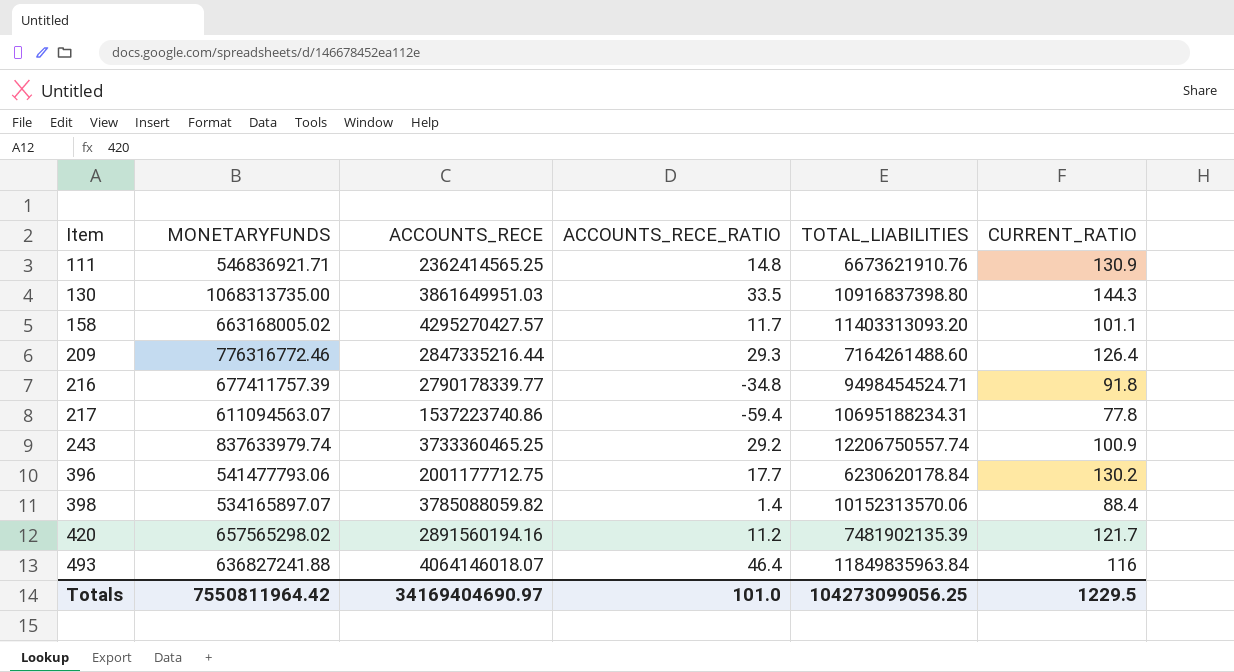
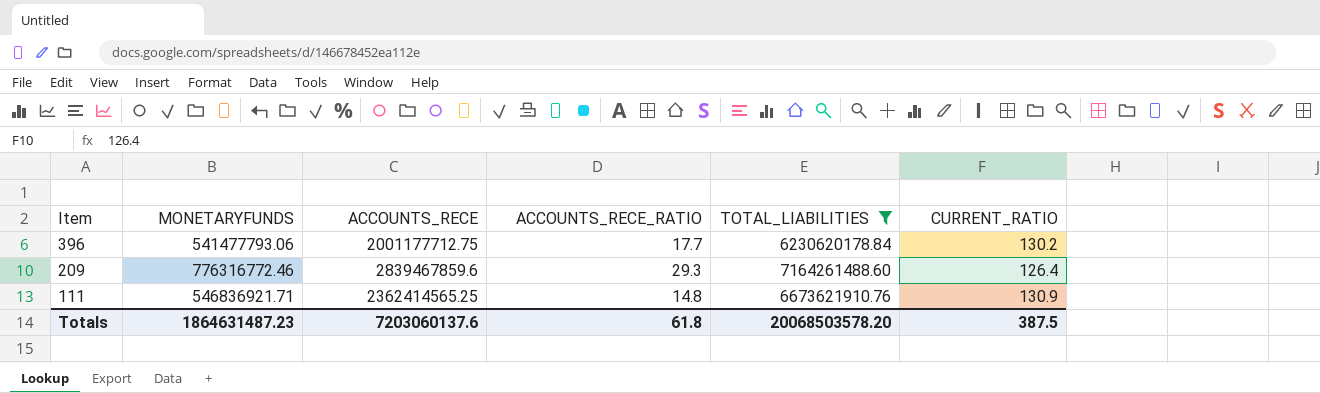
filter: none -> TOTAL_LIABILITIES <= 7164261488.60
row order: Item ascending -> Item descending
209 | ACCOUNTS_RECE: 2847335216.44 -> 2839467859.6
Totals | MONETARYFUNDS: 7550811964.42 -> 1864631487.23
Totals | ACCOUNTS_RECE: 34169404690.97 -> 7203060137.6
Totals | ACCOUNTS_RECE_RATIO: 101.0 -> 61.8
Totals | TOTAL_LIABILITIES: 104273099056.25 -> 20068503578.20
Totals | CURRENT_RATIO: 1229.5 -> 387.5

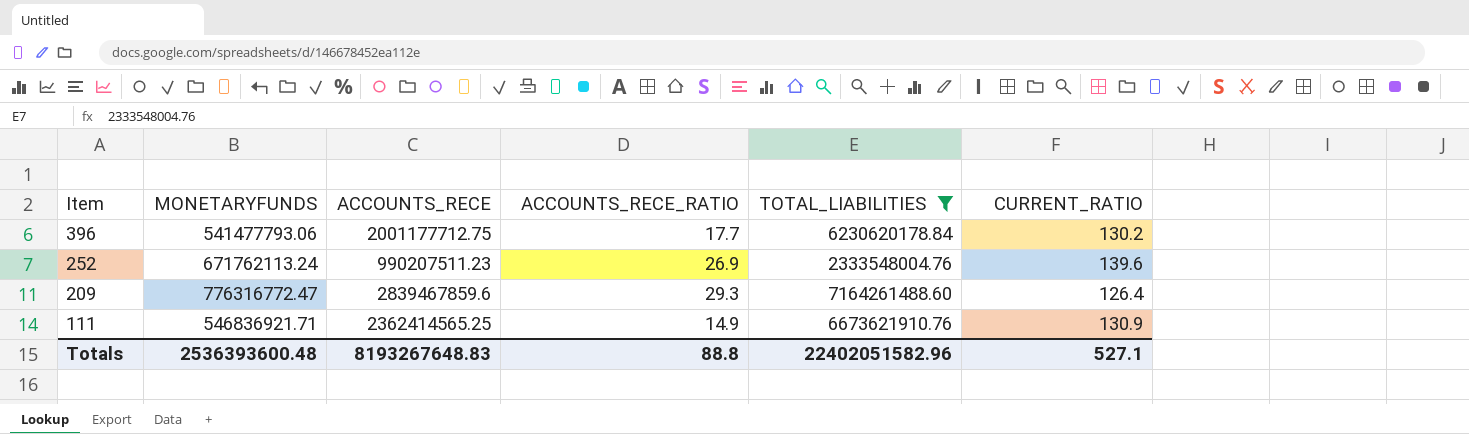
row 252: none -> 671762113.24 | 990207511.23 | 26.9 | 2333548004.76 | 139.6
209 | MONETARYFUNDS: 776316772.46 -> 776316772.47
111 | ACCOUNTS_RECE_RATIO: 14.8 -> 14.9
Totals | MONETARYFUNDS: 1864631487.23 -> 2536393600.48
Totals | ACCOUNTS_RECE: 7203060137.6 -> 8193267648.83
Totals | ACCOUNTS_RECE_RATIO: 61.8 -> 88.8
Totals | TOTAL_LIABILITIES: 20068503578.20 -> 22402051582.96
Totals | CURRENT_RATIO: 387.5 -> 527.1

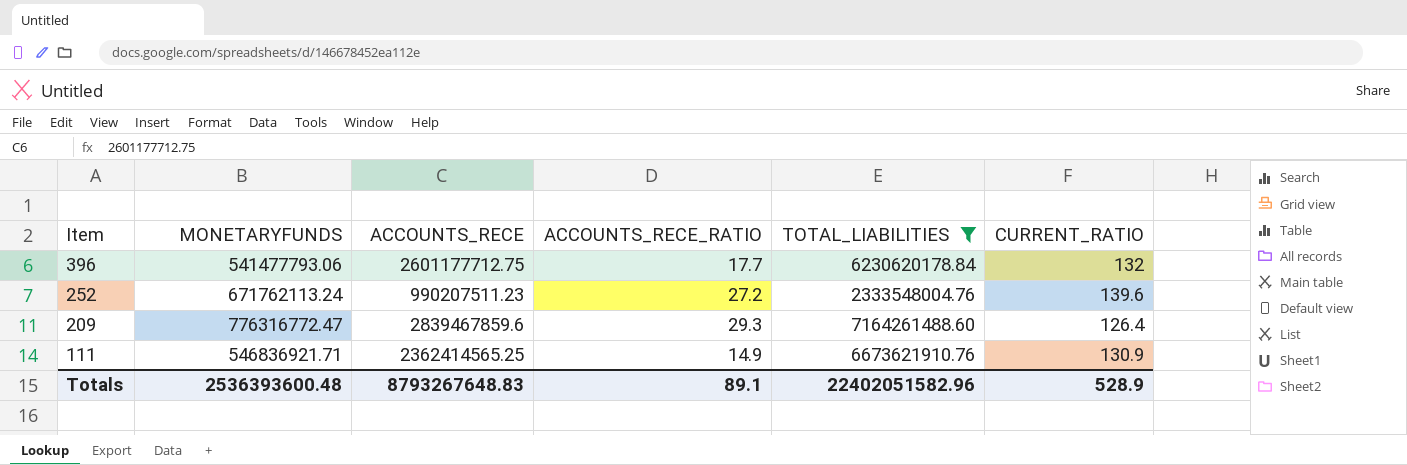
396 | ACCOUNTS_RECE: 2001177712.75 -> 2601177712.75
396 | CURRENT_RATIO: 130.2 -> 132
252 | ACCOUNTS_RECE_RATIO: 26.9 -> 27.2
Totals | ACCOUNTS_RECE: 8193267648.83 -> 8793267648.83
Totals | ACCOUNTS_RECE_RATIO: 88.8 -> 89.1
Totals | CURRENT_RATIO: 527.1 -> 528.9

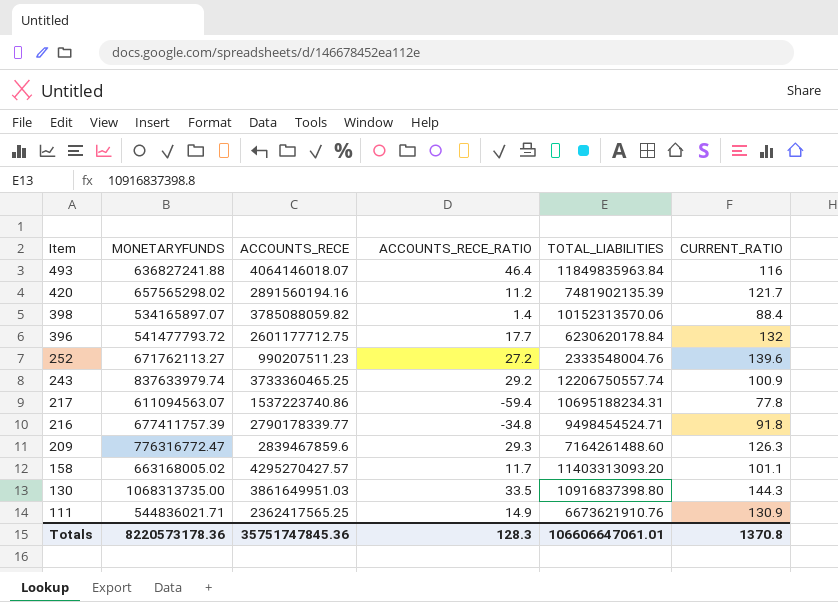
filter: TOTAL_LIABILITIES <= 7164261488.60 -> none
396 | MONETARYFUNDS: 541477793.06 -> 541477793.72
252 | MONETARYFUNDS: 671762113.24 -> 671762113.27
209 | CURRENT_RATIO: 126.4 -> 126.3
111 | MONETARYFUNDS: 546836921.71 -> 544836021.71
111 | ACCOUNTS_RECE: 2362414565.25 -> 2362417565.25
Totals | MONETARYFUNDS: 2536393600.48 -> 8220573178.36
Totals | ACCOUNTS_RECE: 8793267648.83 -> 35751747845.36
Totals | ACCOUNTS_RECE_RATIO: 89.1 -> 128.3
Totals | TOTAL_LIABILITIES: 22402051582.96 -> 106606647061.01
Totals | CURRENT_RATIO: 528.9 -> 1370.8

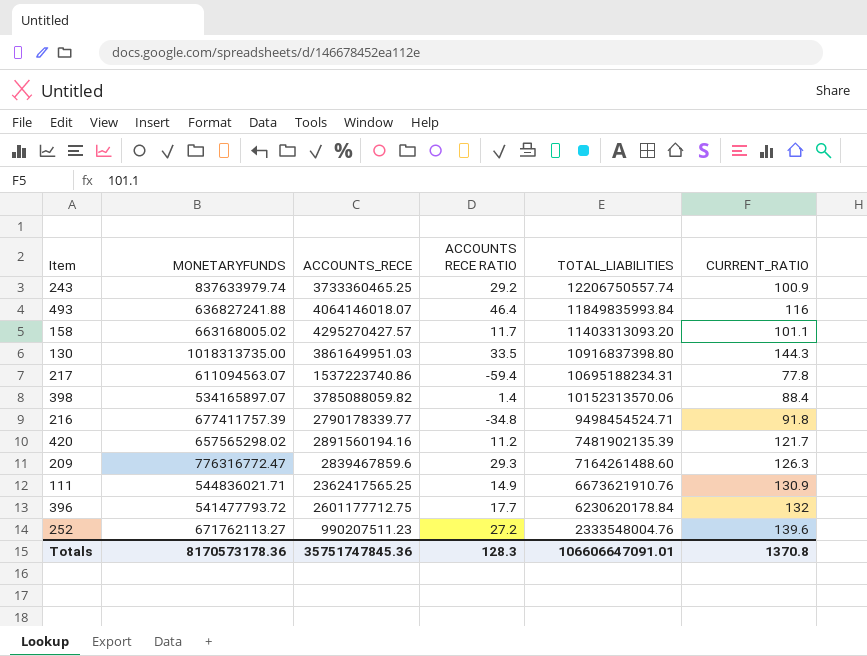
row order: Item descending -> TOTAL_LIABILITIES descending
column name: ACCOUNTS_RECE_RATIO -> ACCOUNTS RECE RATIO
493 | TOTAL_LIABILITIES: 11849835963.84 -> 11849835993.84
130 | MONETARYFUNDS: 1068313735.00 -> 1018313735.00
Totals | MONETARYFUNDS: 8220573178.36 -> 8170573178.36
Totals | TOTAL_LIABILITIES: 106606647061.01 -> 106606647091.01

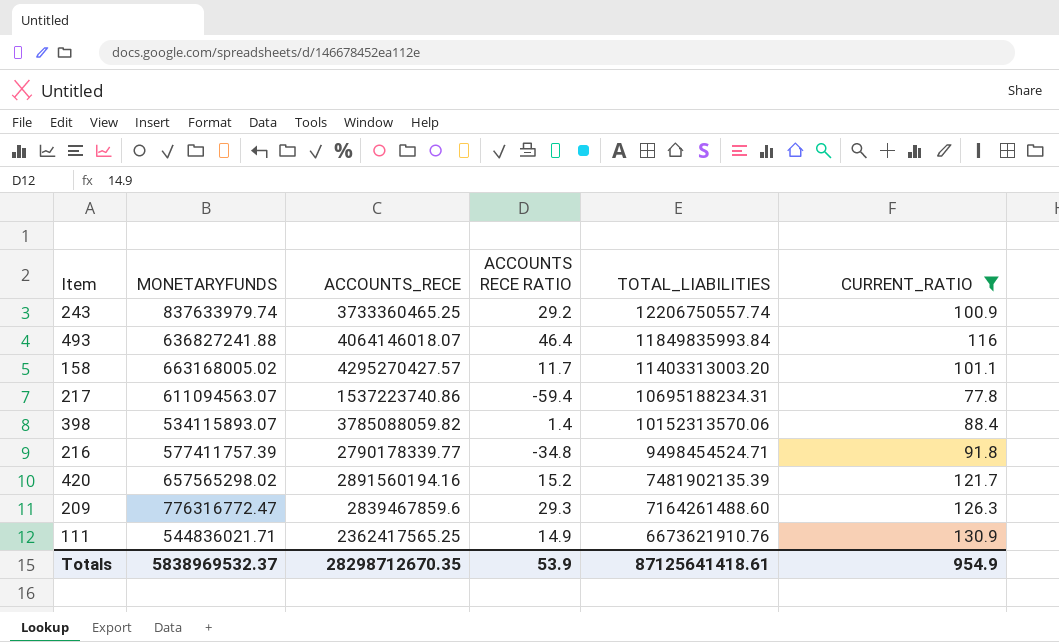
filter: none -> CURRENT_RATIO <= 130.9
158 | TOTAL_LIABILITIES: 11403313093.20 -> 11403313003.20
398 | MONETARYFUNDS: 534165897.07 -> 534115893.07
216 | MONETARYFUNDS: 677411757.39 -> 577411757.39
420 | ACCOUNTS RECE RATIO: 11.2 -> 15.2
Totals | MONETARYFUNDS: 8170573178.36 -> 5838969532.37
Totals | ACCOUNTS_RECE: 35751747845.36 -> 28298712670.35
Totals | ACCOUNTS RECE RATIO: 128.3 -> 53.9
Totals | TOTAL_LIABILITIES: 106606647091.01 -> 87125641418.61
Totals | CURRENT_RATIO: 1370.8 -> 954.9

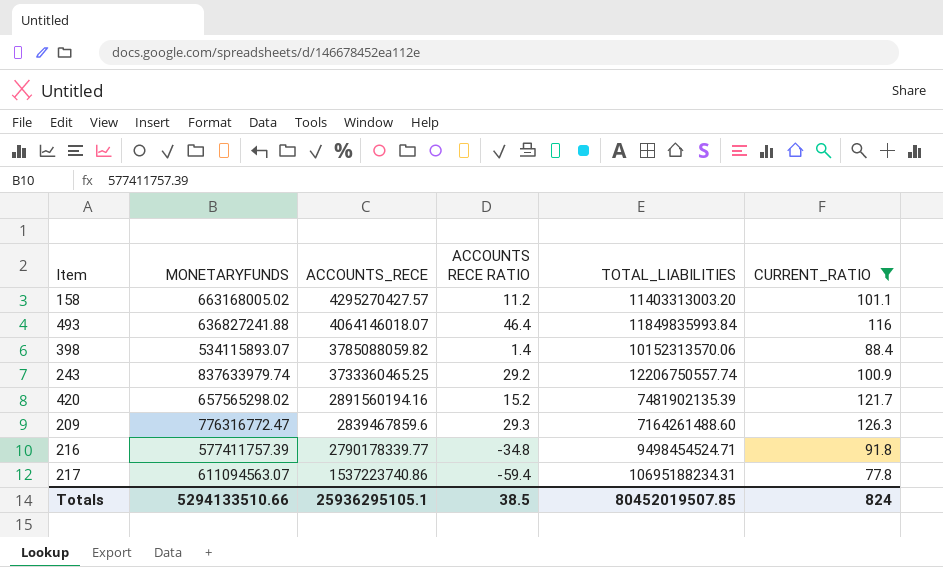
row order: TOTAL_LIABILITIES descending -> ACCOUNTS_RECE descending
row 111: 544836021.71 | 2362417565.25 | 14.9 | 6673621910.76 | 130.9 -> none
158 | ACCOUNTS RECE RATIO: 11.7 -> 11.2
Totals | MONETARYFUNDS: 5838969532.37 -> 5294133510.66
Totals | ACCOUNTS_RECE: 28298712670.35 -> 25936295105.1
Totals | ACCOUNTS RECE RATIO: 53.9 -> 38.5
Totals | TOTAL_LIABILITIES: 87125641418.61 -> 80452019507.85
Totals | CURRENT_RATIO: 954.9 -> 824

